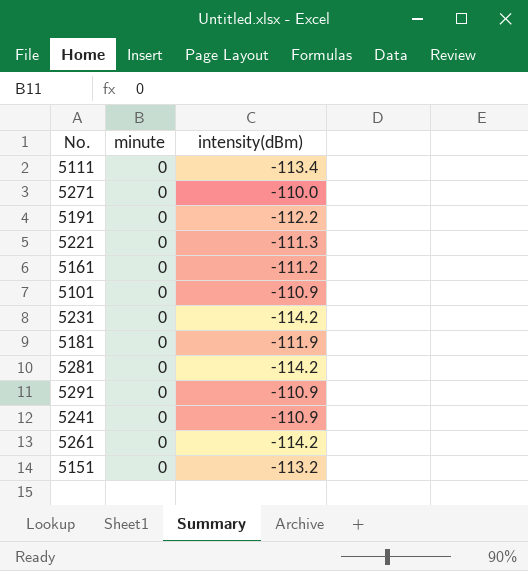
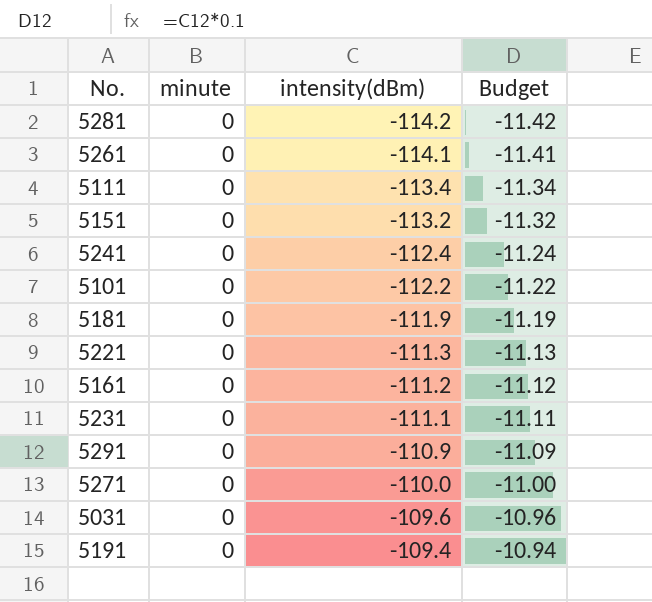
row order: none -> intensity(dBm) ascending
column Budget | formula: none -> [intensity(dBm)] * 0.1
5261 | intensity(dBm): -114.2 -> -114.1
5241 | intensity(dBm): -110.9 -> -112.4
5101 | intensity(dBm): -110.9 -> -112.2
5231 | intensity(dBm): -114.2 -> -111.1
row 5031: none -> 0 | -109.6 | -10.96
5191 | intensity(dBm): -112.2 -> -109.4

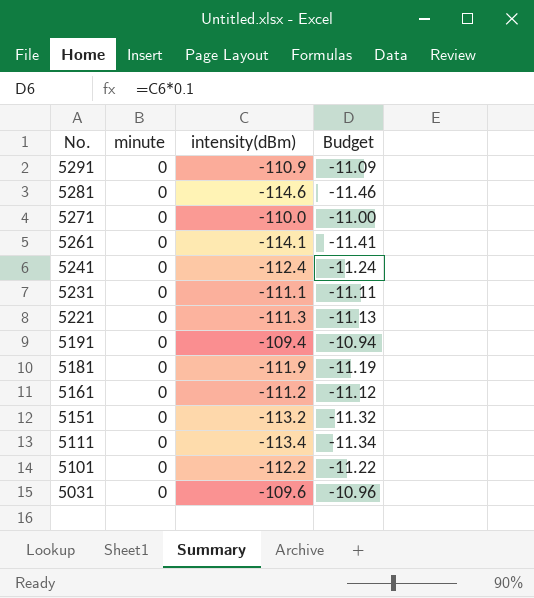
row order: intensity(dBm) ascending -> No. descending
5281 | intensity(dBm): -114.2 -> -114.6
5281 | Budget: -11.42 -> -11.46

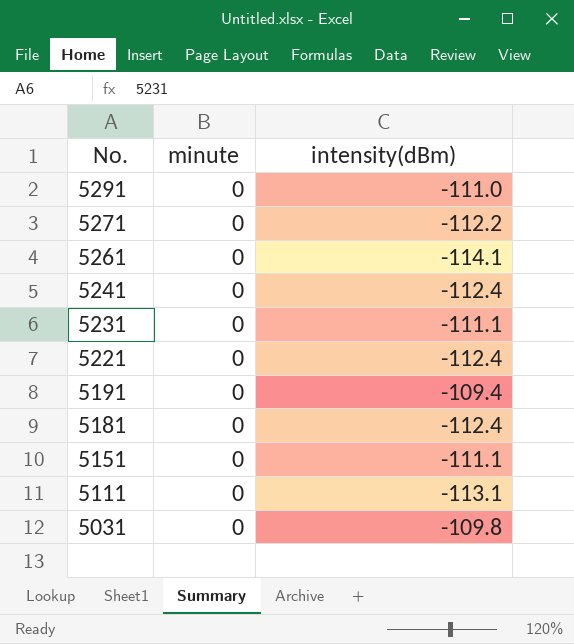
column Budget | formula: [intensity(dBm)] * 0.1 -> none
row 5281: 0 | -114.6 | -11.46 -> none
row 5161: 0 | -111.2 | -11.12 -> none
row 5101: 0 | -112.2 | -11.22 -> none
5291 | intensity(dBm): -110.9 -> -111.0
5271 | intensity(dBm): -110.0 -> -112.2
5221 | intensity(dBm): -111.3 -> -112.4
5181 | intensity(dBm): -111.9 -> -112.4
5151 | intensity(dBm): -113.2 -> -111.1
5111 | intensity(dBm): -113.4 -> -113.1
5031 | intensity(dBm): -109.6 -> -109.8

